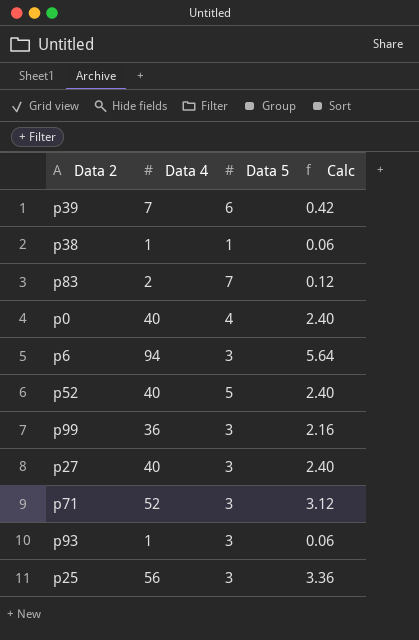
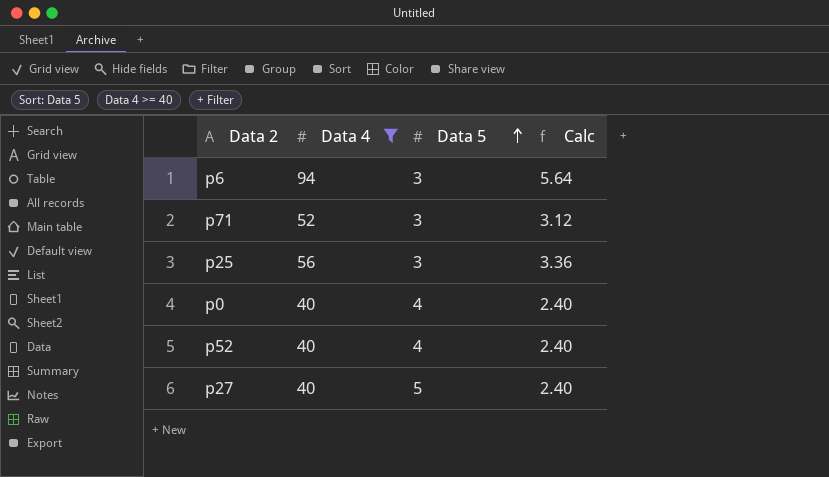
filter: none -> Data 4 >= 40
row order: none -> Data 5 ascending
p52 | Data 5: 5 -> 4
p27 | Data 5: 3 -> 5

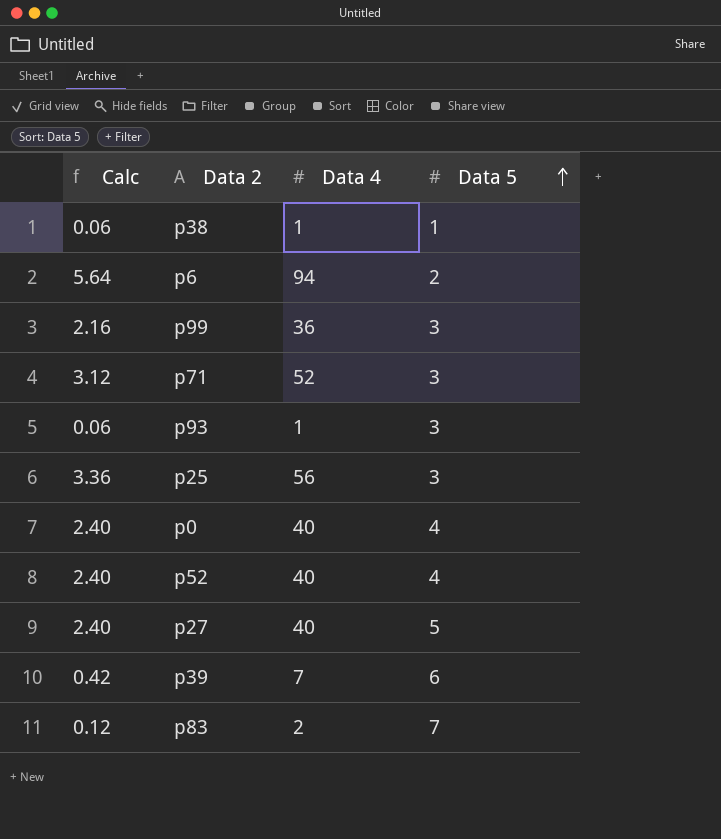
filter: Data 4 >= 40 -> none
column Calc | position: 4 -> 1
p6 | Data 5: 3 -> 2

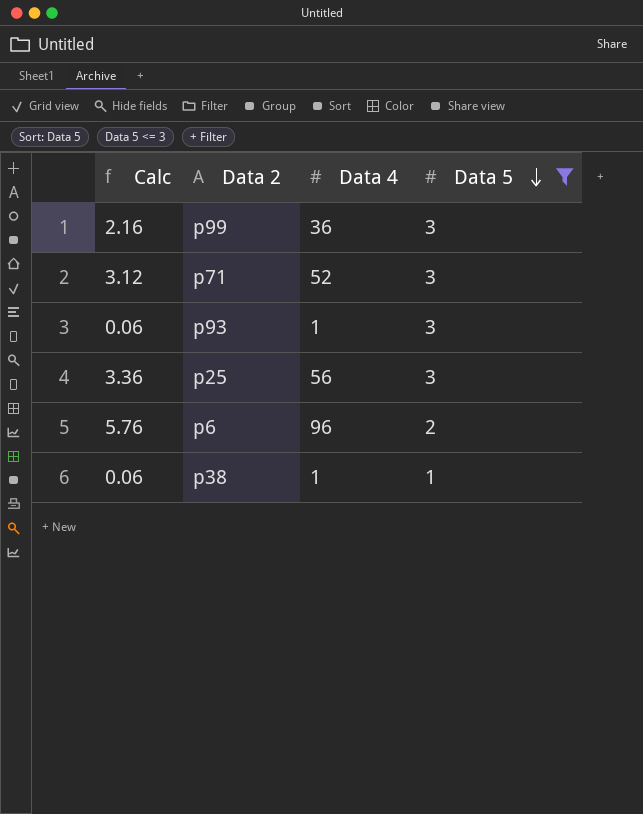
filter: none -> Data 5 <= 3
row order: Data 5 ascending -> Data 5 descending
p6 | Calc: 5.64 -> 5.76
p6 | Data 4: 94 -> 96

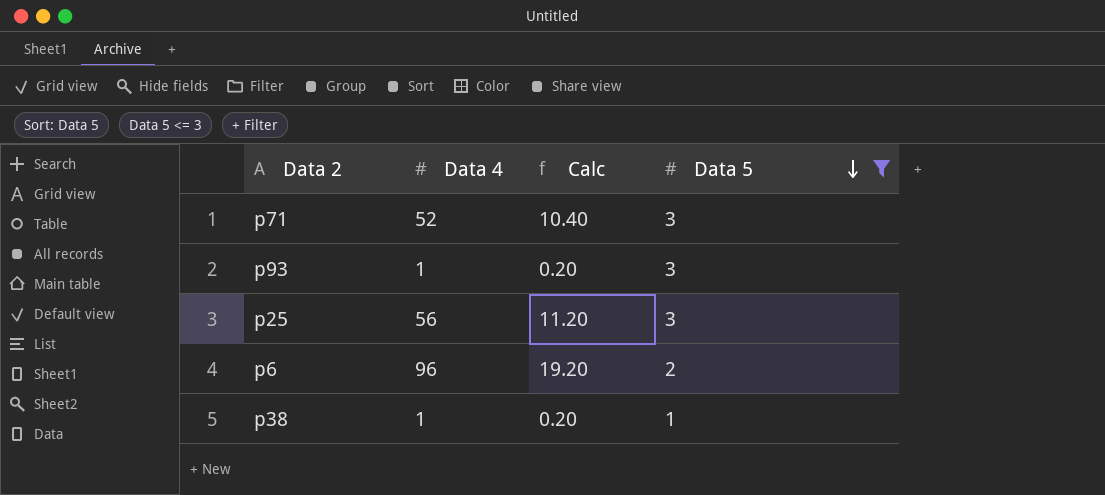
column Calc | formula: [Data 4] * 0.06 -> [Data 4] * 0.2
column Calc | position: 1 -> 3
row p99: 2.16 | 36 | 3 -> none

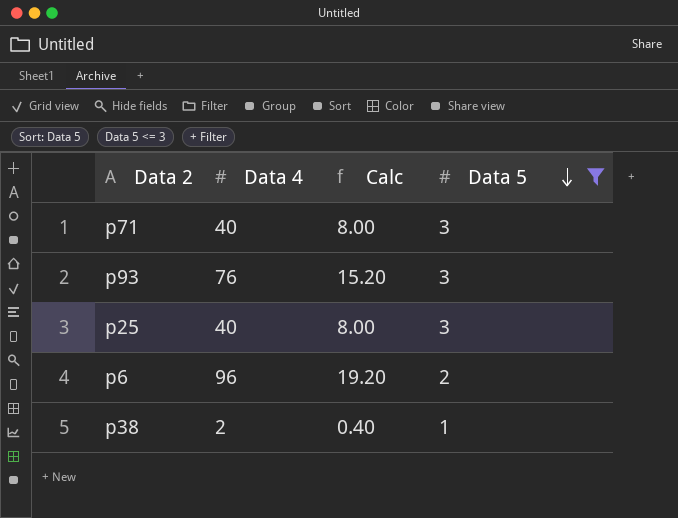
p71 | Data 4: 52 -> 40
p71 | Calc: 10.40 -> 8.00
p93 | Data 4: 1 -> 76
p93 | Calc: 0.20 -> 15.20
p25 | Data 4: 56 -> 40
p25 | Calc: 11.20 -> 8.00
p38 | Data 4: 1 -> 2
p38 | Calc: 0.20 -> 0.40

